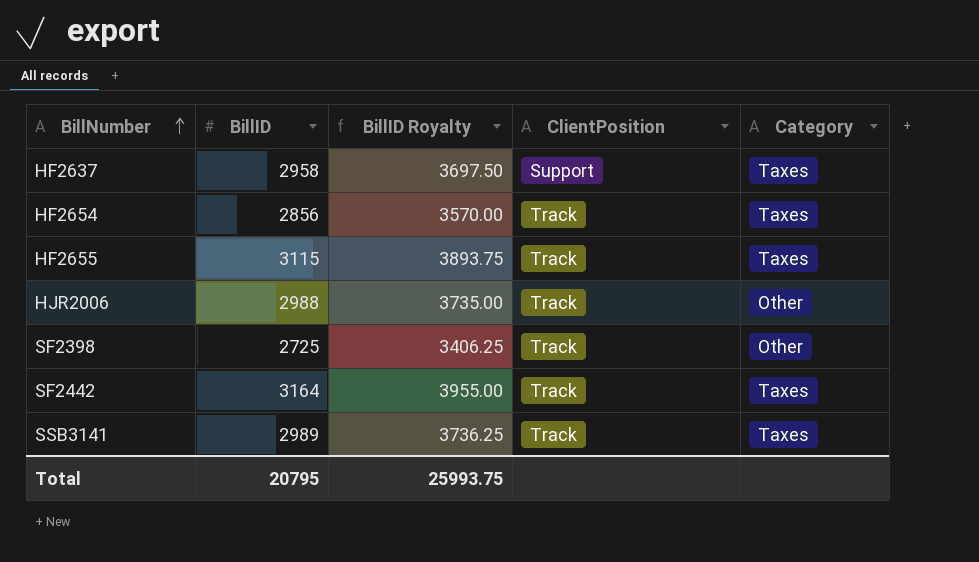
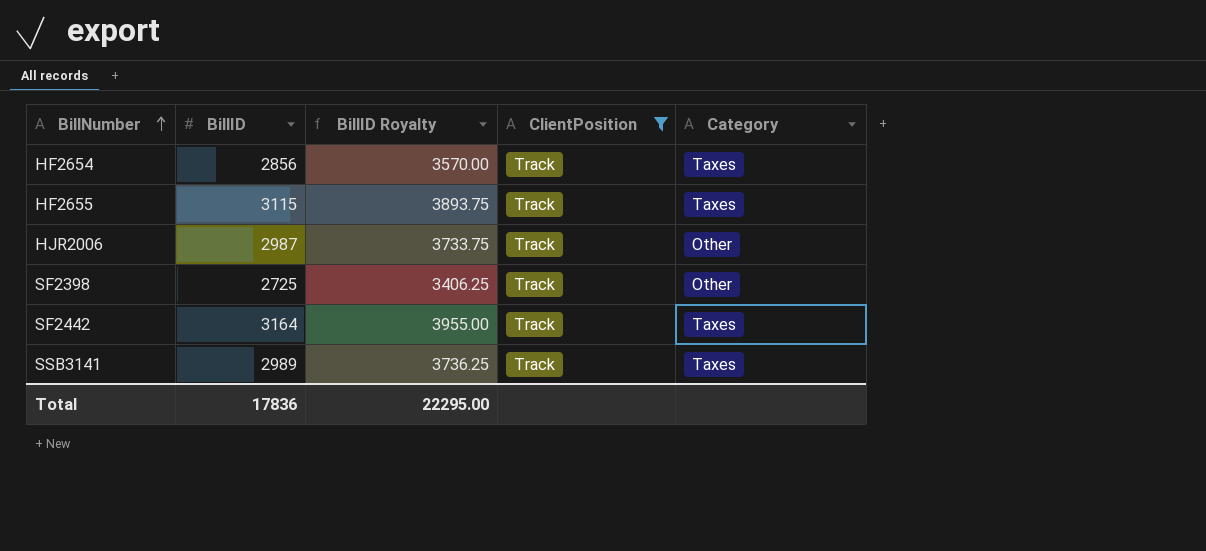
filter: none -> ClientPosition = Track
HJR2006 | BillID: 2988 -> 2987
HJR2006 | BillID Royalty: 3735.00 -> 3733.75
Total | BillID: 20795 -> 17836
Total | BillID Royalty: 25993.75 -> 22295.00

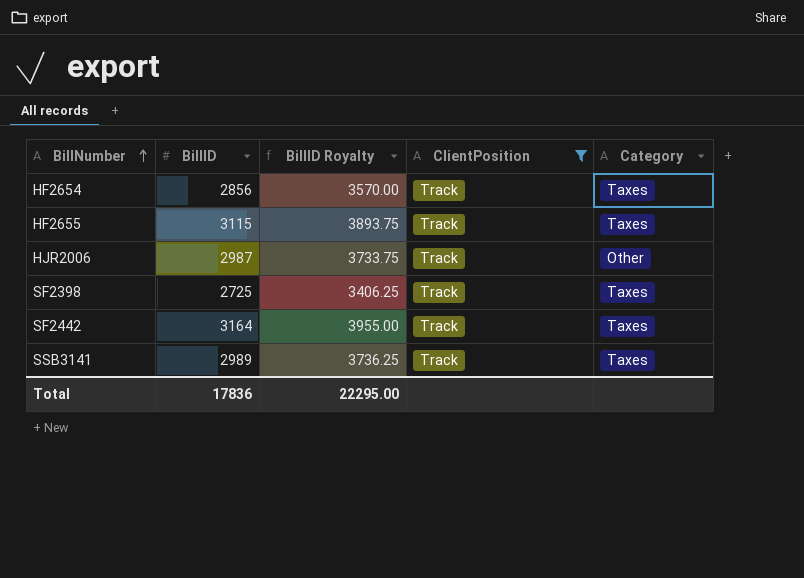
SF2398 | Category: Other -> Taxes

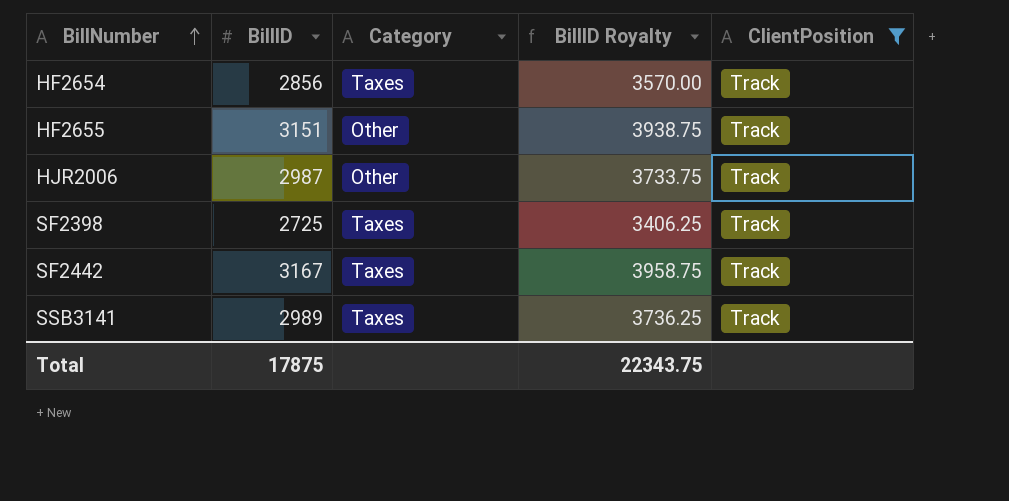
column Category | position: 5 -> 3
HF2655 | BillID: 3115 -> 3151
HF2655 | Category: Taxes -> Other
HF2655 | BillID Royalty: 3893.75 -> 3938.75
SF2442 | BillID: 3164 -> 3167
SF2442 | BillID Royalty: 3955.00 -> 3958.75
Total | BillID: 17836 -> 17875
Total | BillID Royalty: 22295.00 -> 22343.75

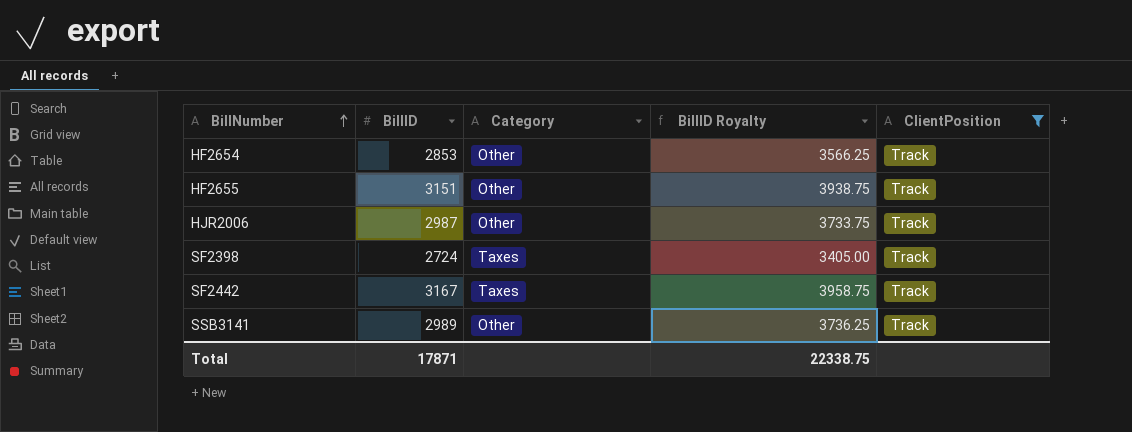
HF2654 | BillID: 2856 -> 2853
HF2654 | Category: Taxes -> Other
HF2654 | BillID Royalty: 3570.00 -> 3566.25
SF2398 | BillID: 2725 -> 2724
SF2398 | BillID Royalty: 3406.25 -> 3405.00
SSB3141 | Category: Taxes -> Other
Total | BillID: 17875 -> 17871
Total | BillID Royalty: 22343.75 -> 22338.75

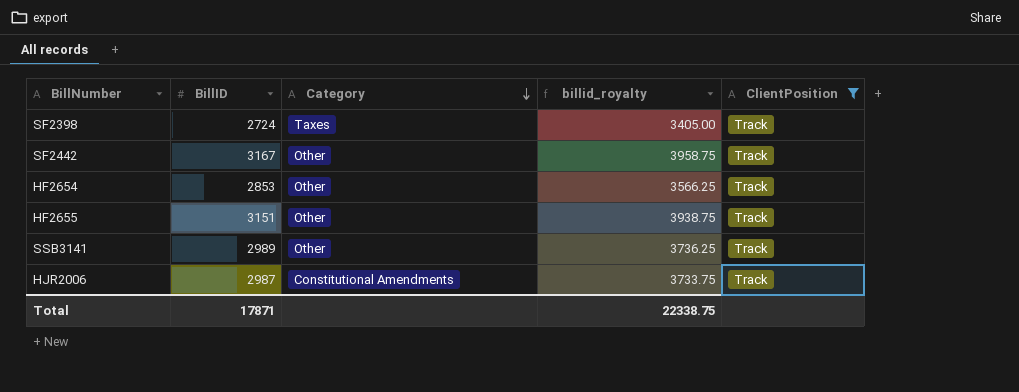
row order: BillNumber ascending -> Category descending
column name: BillID Royalty -> billid_royalty
SF2442 | Category: Taxes -> Other
HJR2006 | Category: Other -> Constitutional Amendments

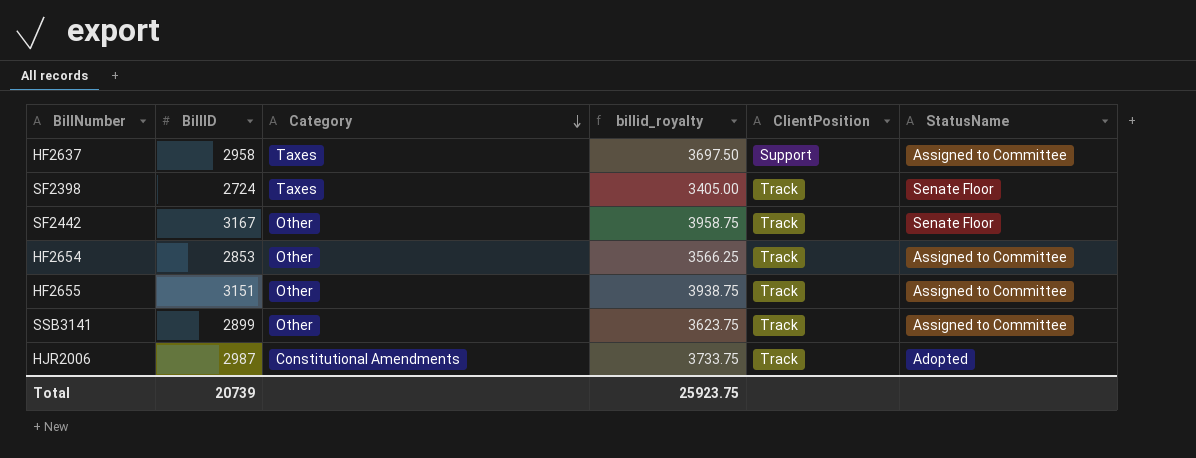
filter: ClientPosition = Track -> none
column StatusName | position: none -> 6
SSB3141 | BillID: 2989 -> 2899
SSB3141 | billid_royalty: 3736.25 -> 3623.75
Total | BillID: 17871 -> 20739
Total | billid_royalty: 22338.75 -> 25923.75

